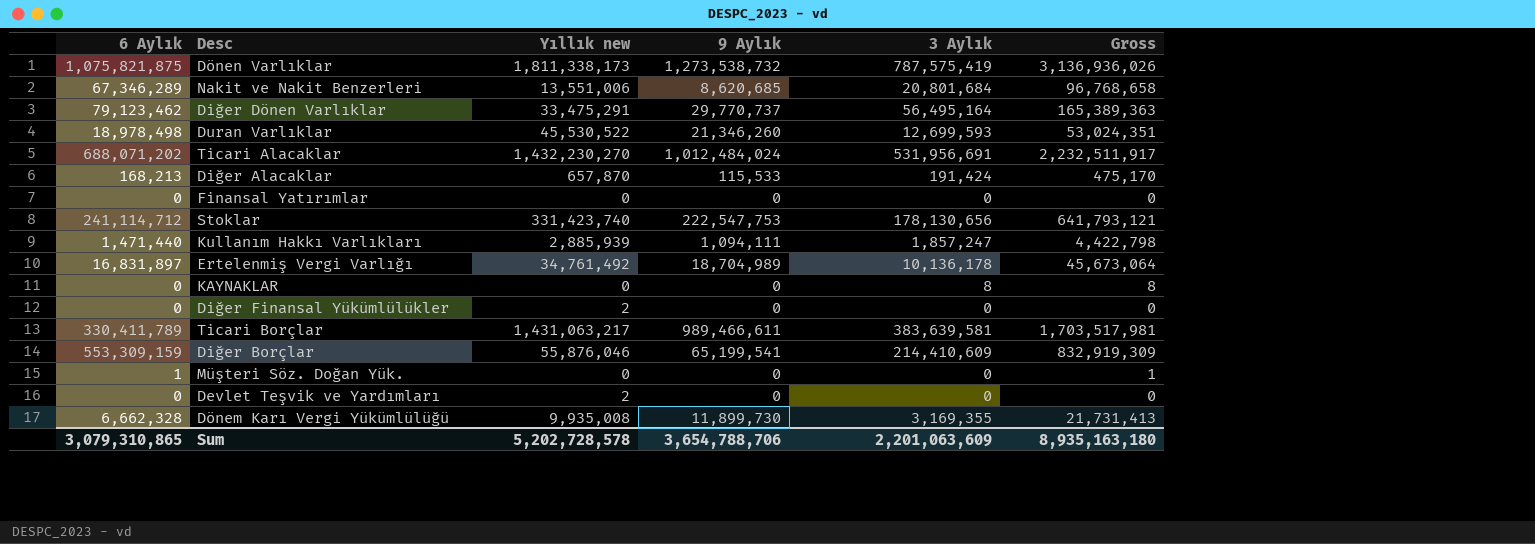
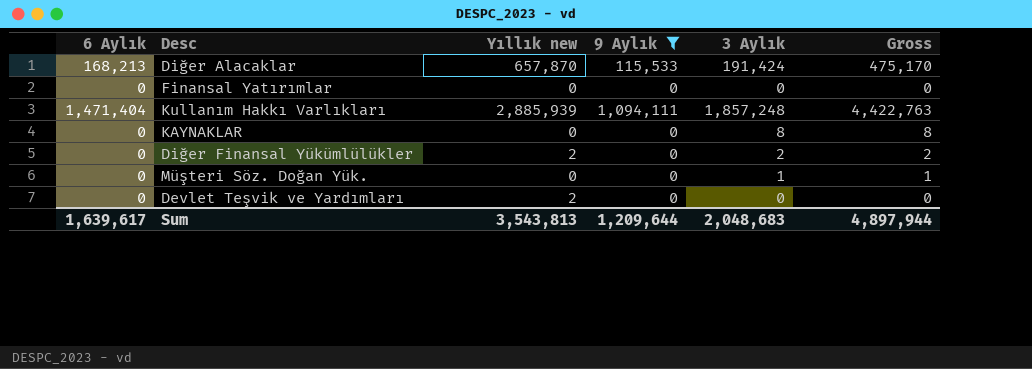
filter: none -> 9 Aylık <= 1,094,111
Kullanım Hakkı Varlıkları | 6 Aylık: 1,471,440 -> 1,471,404
Kullanım Hakkı Varlıkları | 3 Aylık: 1,857,247 -> 1,857,248
Kullanım Hakkı Varlıkları | Gross: 4,422,798 -> 4,422,763
Diğer Finansal Yükümlülükler | 3 Aylık: 0 -> 2
Diğer Finansal Yükümlülükler | Gross: 0 -> 2
Müşteri Söz. Doğan Yük. | 6 Aylık: 1 -> 0
Müşteri Söz. Doğan Yük. | 3 Aylık: 0 -> 1
Sum | 6 Aylık: 3,079,310,865 -> 1,639,617
Sum | Yıllık new: 5,202,728,578 -> 3,543,813
Sum | 9 Aylık: 3,654,788,706 -> 1,209,644
Sum | 3 Aylık: 2,201,063,609 -> 2,048,683
Sum | Gross: 8,935,163,180 -> 4,897,944

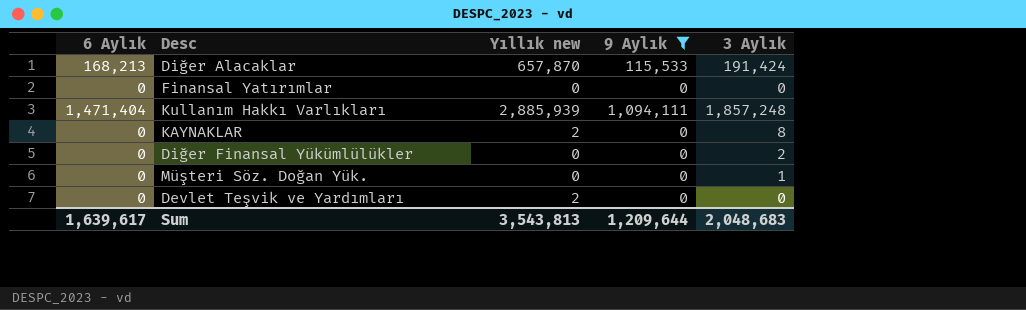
column Gross | formula: [6 Aylık] + [9 Aylık] + [3 Aylık] -> none
KAYNAKLAR | Yıllık new: 0 -> 2
Diğer Finansal Yükümlülükler | Yıllık new: 2 -> 0

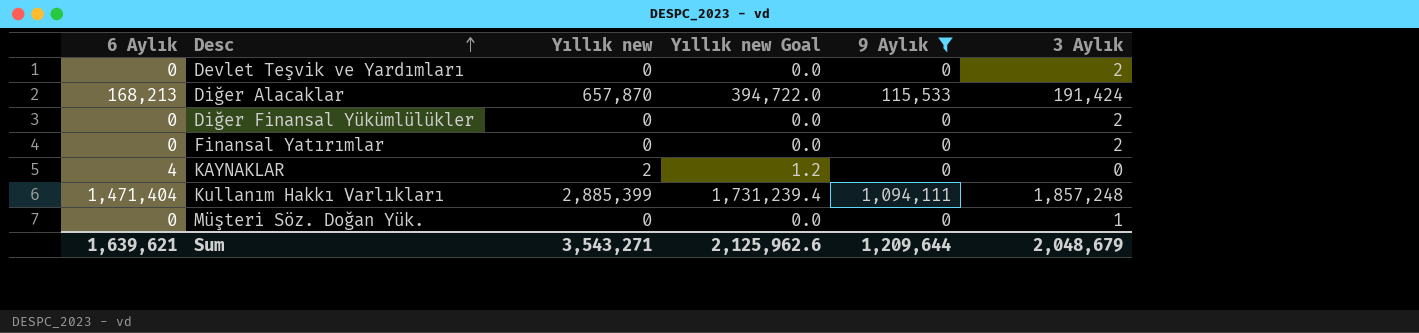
row order: none -> Desc ascending
column Yıllık new Goal | formula: none -> [Yıllık new] * 0.6
Devlet Teşvik ve Yardımları | Yıllık new: 2 -> 0
Devlet Teşvik ve Yardımları | 3 Aylık: 0 -> 2
Finansal Yatırımlar | 3 Aylık: 0 -> 2
KAYNAKLAR | 6 Aylık: 0 -> 4
KAYNAKLAR | 3 Aylık: 8 -> 0
Kullanım Hakkı Varlıkları | Yıllık new: 2,885,939 -> 2,885,399
Sum | 6 Aylık: 1,639,617 -> 1,639,621
Sum | Yıllık new: 3,543,813 -> 3,543,271
Sum | 3 Aylık: 2,048,683 -> 2,048,679

